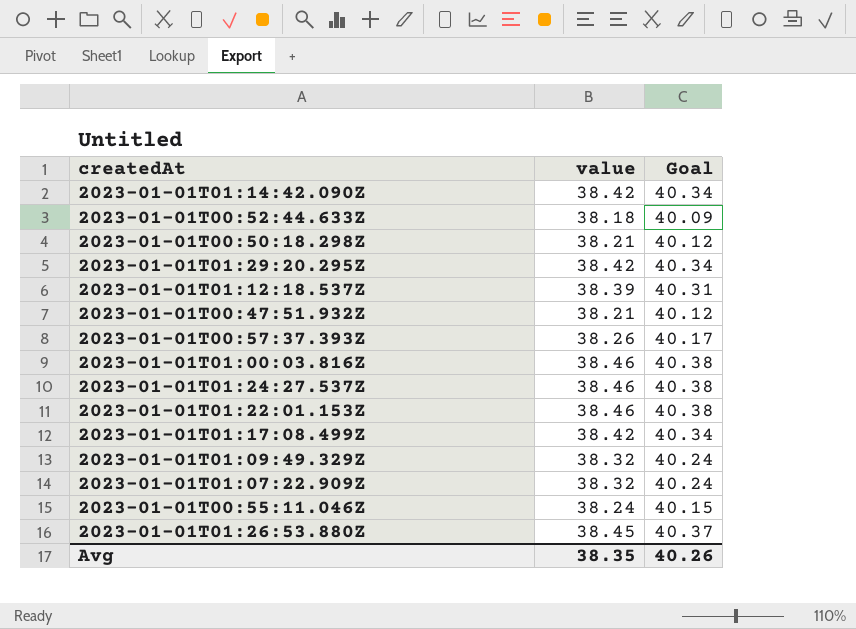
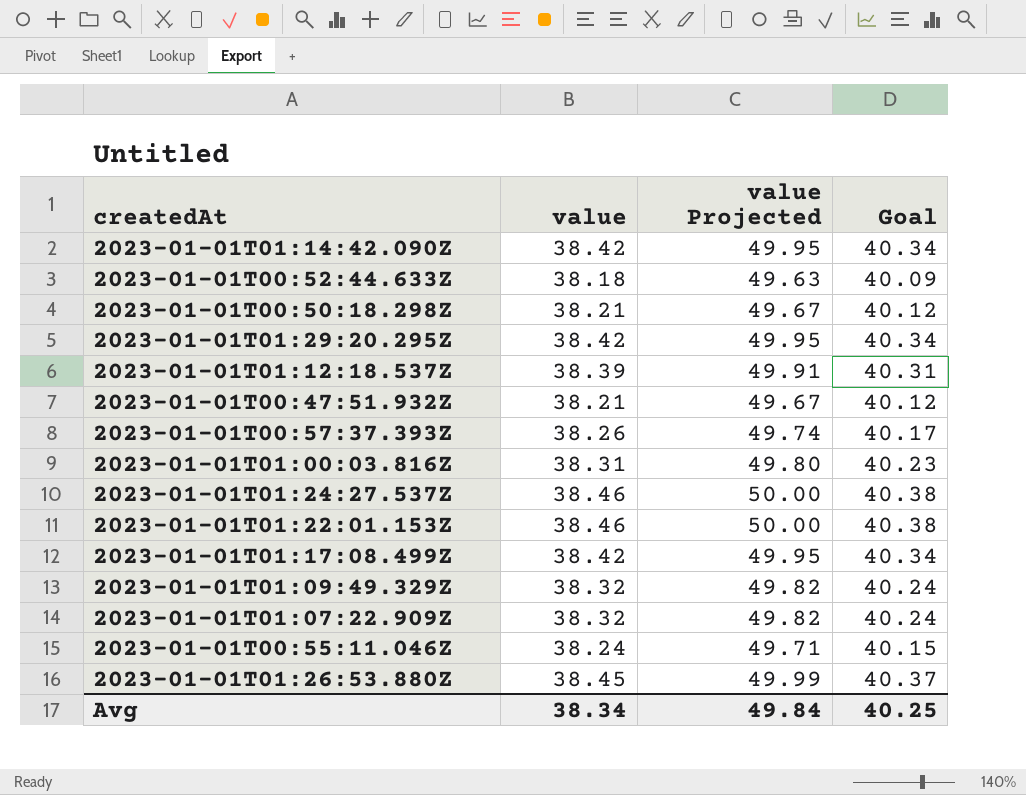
column value Projected | formula: none -> [value] * 1.3
2023-01-01T01:00:03.816Z | value: 38.46 -> 38.31
2023-01-01T01:00:03.816Z | Goal: 40.38 -> 40.23
Avg | value: 38.35 -> 38.34
Avg | Goal: 40.26 -> 40.25

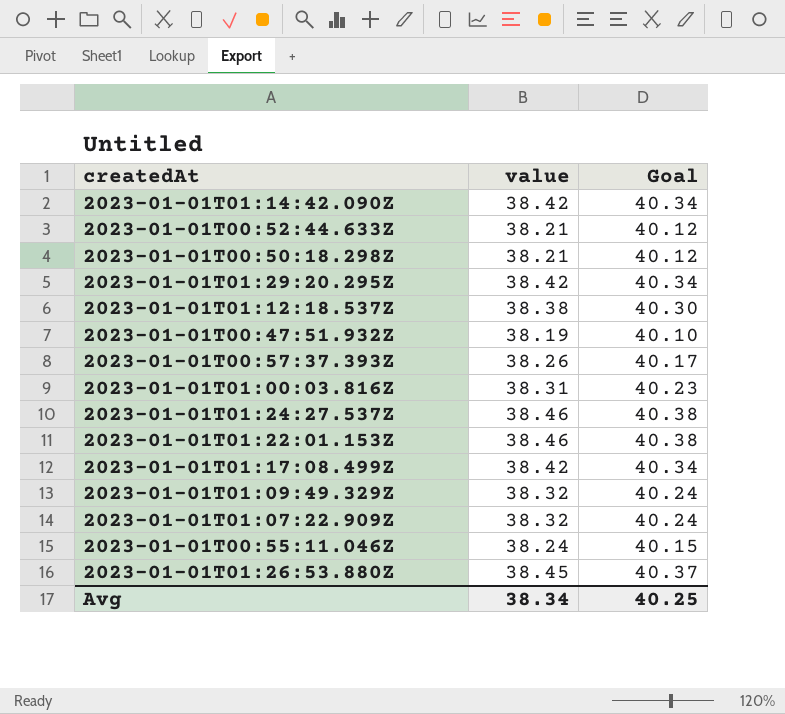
column value Projected | formula: [value] * 1.3 -> none
2023-01-01T00:52:44.633Z | value: 38.18 -> 38.21
2023-01-01T00:52:44.633Z | Goal: 40.09 -> 40.12
2023-01-01T01:12:18.537Z | value: 38.39 -> 38.38
2023-01-01T01:12:18.537Z | Goal: 40.31 -> 40.30
2023-01-01T00:47:51.932Z | value: 38.21 -> 38.19
2023-01-01T00:47:51.932Z | Goal: 40.12 -> 40.10

